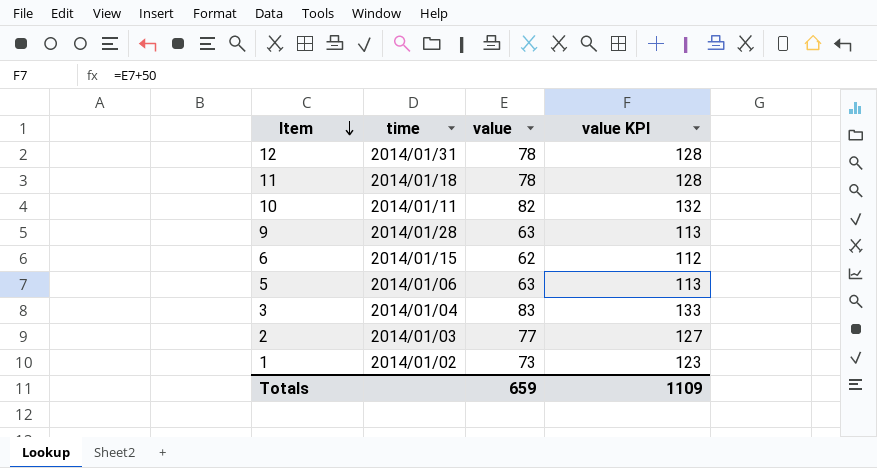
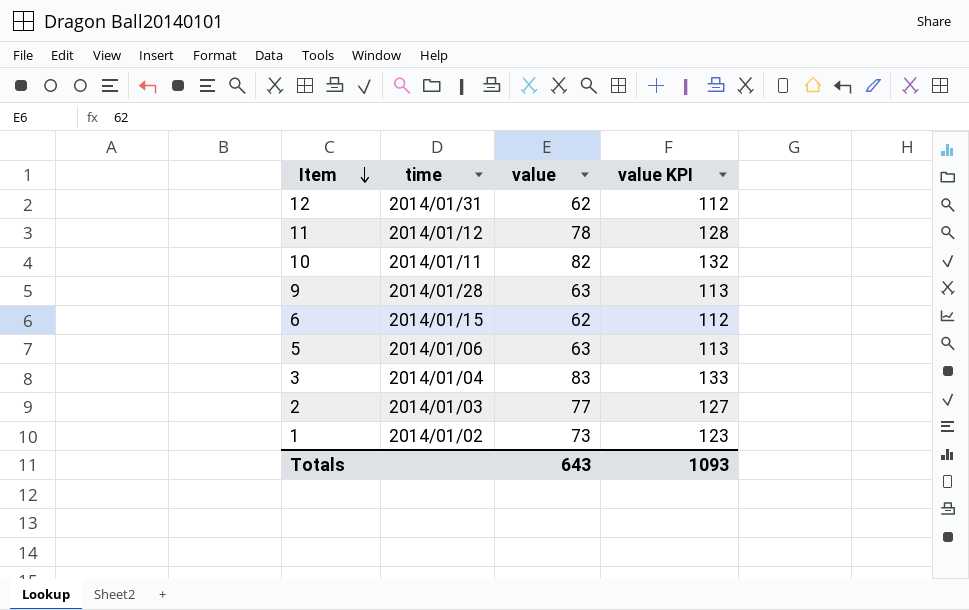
12 | value: 78 -> 62
12 | value KPI: 128 -> 112
11 | time: 2014/01/18 -> 2014/01/12
Totals | value: 659 -> 643
Totals | value KPI: 1109 -> 1093

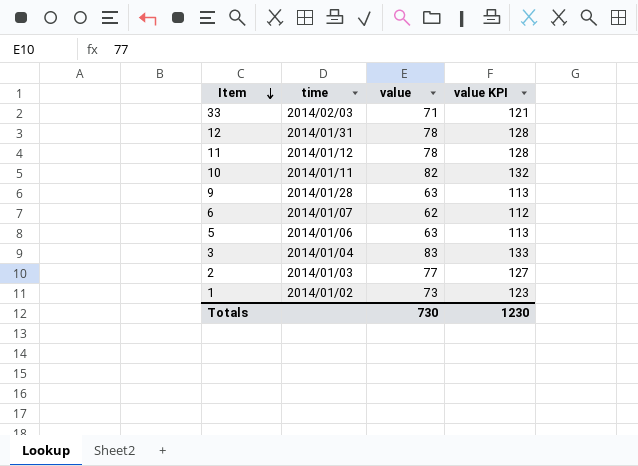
row 33: none -> 2014/02/03 | 71 | 121
12 | value: 62 -> 78
12 | value KPI: 112 -> 128
6 | time: 2014/01/15 -> 2014/01/07
Totals | value: 643 -> 730
Totals | value KPI: 1093 -> 1230

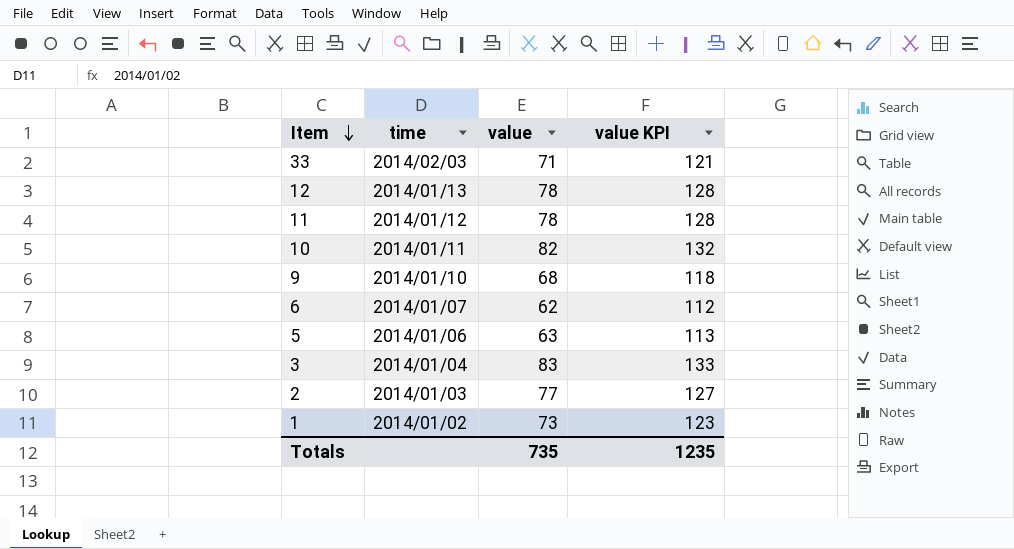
12 | time: 2014/01/31 -> 2014/01/13
9 | time: 2014/01/28 -> 2014/01/10
9 | value: 63 -> 68
9 | value KPI: 113 -> 118
Totals | value: 730 -> 735
Totals | value KPI: 1230 -> 1235

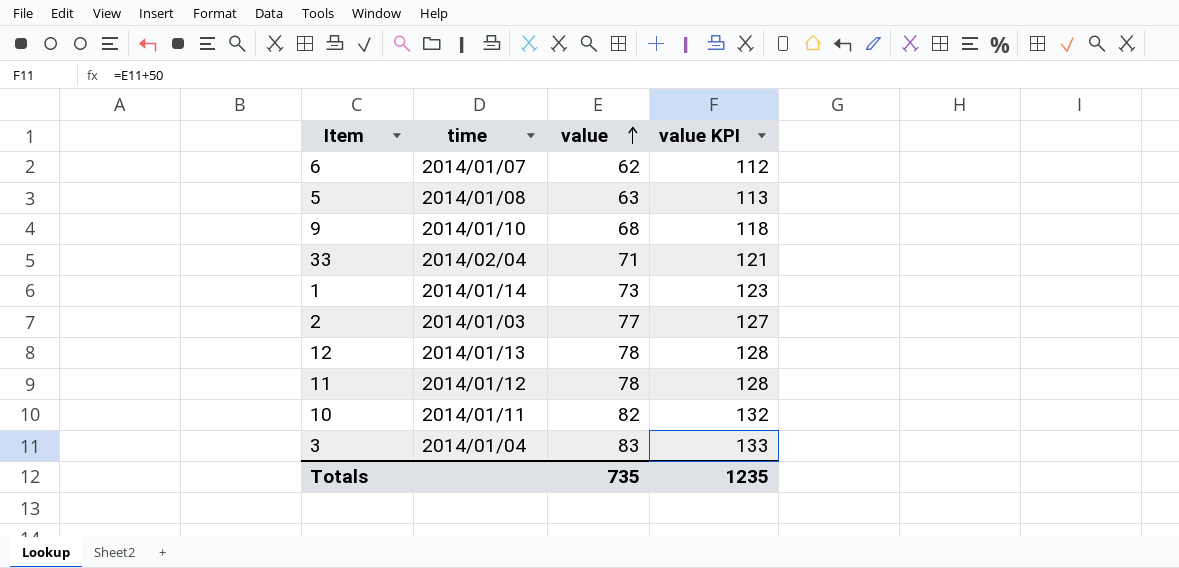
row order: Item descending -> value ascending
5 | time: 2014/01/06 -> 2014/01/08
33 | time: 2014/02/03 -> 2014/02/04
1 | time: 2014/01/02 -> 2014/01/14

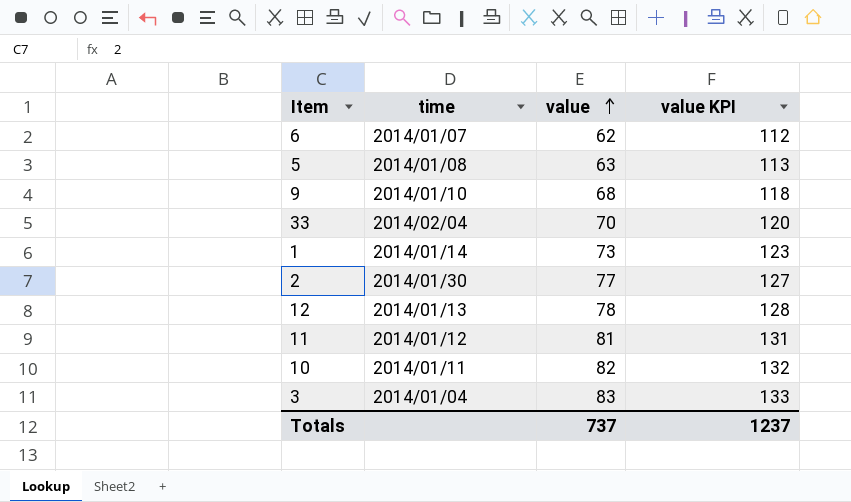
33 | value: 71 -> 70
33 | value KPI: 121 -> 120
2 | time: 2014/01/03 -> 2014/01/30
11 | value: 78 -> 81
11 | value KPI: 128 -> 131
Totals | value: 735 -> 737
Totals | value KPI: 1235 -> 1237

